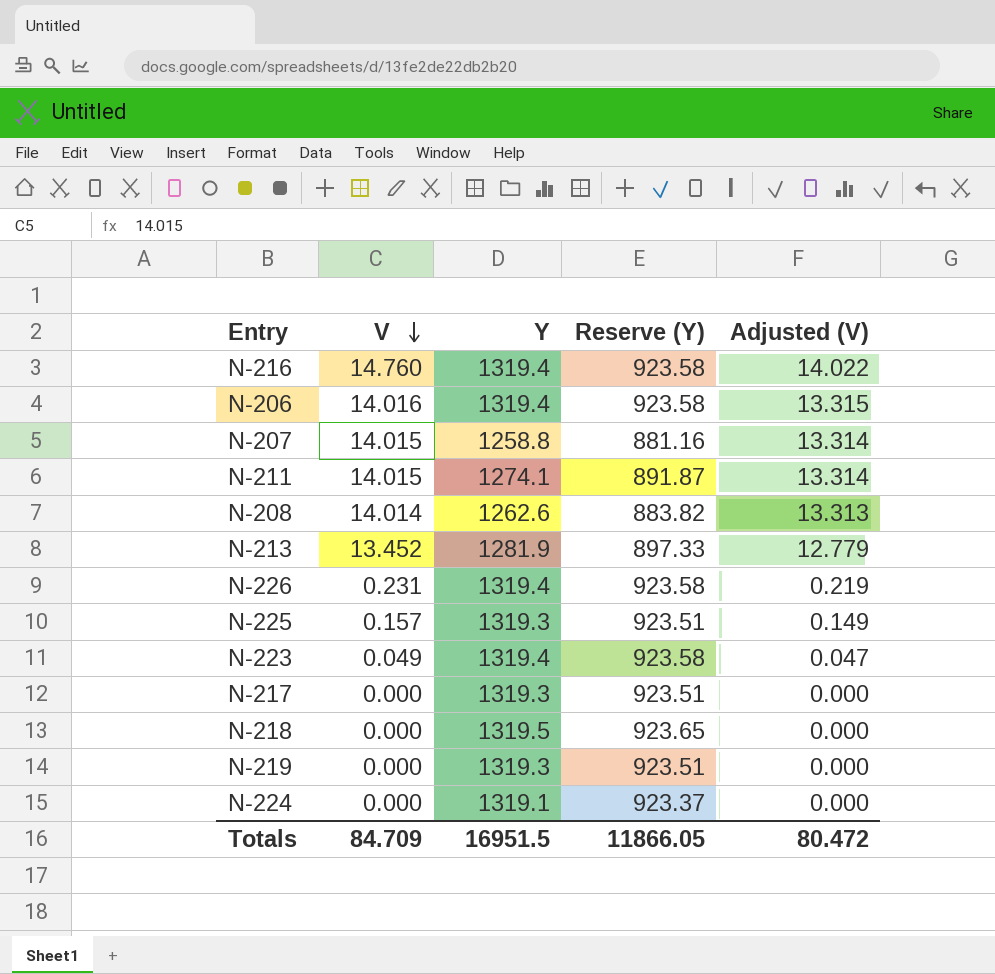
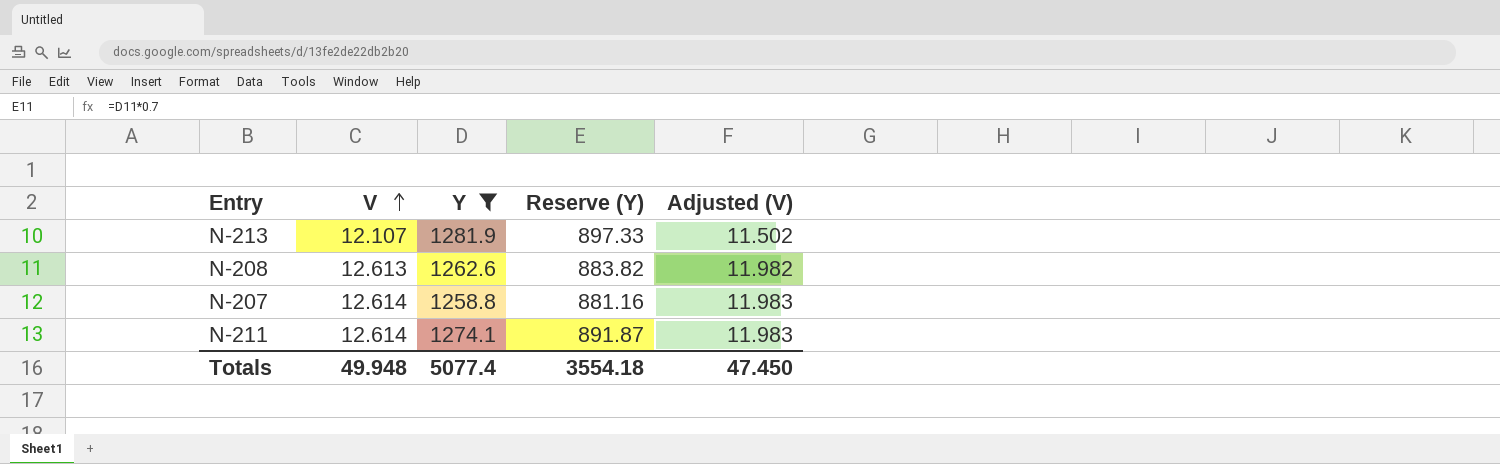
filter: none -> Y <= 1281.9
row order: V descending -> V ascending
N-213 | V: 13.452 -> 12.107
N-213 | Adjusted (V): 12.779 -> 11.502
N-208 | V: 14.014 -> 12.613
N-208 | Adjusted (V): 13.313 -> 11.982
N-207 | V: 14.015 -> 12.614
N-207 | Adjusted (V): 13.314 -> 11.983
N-211 | V: 14.015 -> 12.614
N-211 | Adjusted (V): 13.314 -> 11.983
Totals | V: 84.709 -> 49.948
Totals | Y: 16951.5 -> 5077.4
Totals | Reserve (Y): 11866.05 -> 3554.18
Totals | Adjusted (V): 80.472 -> 47.450

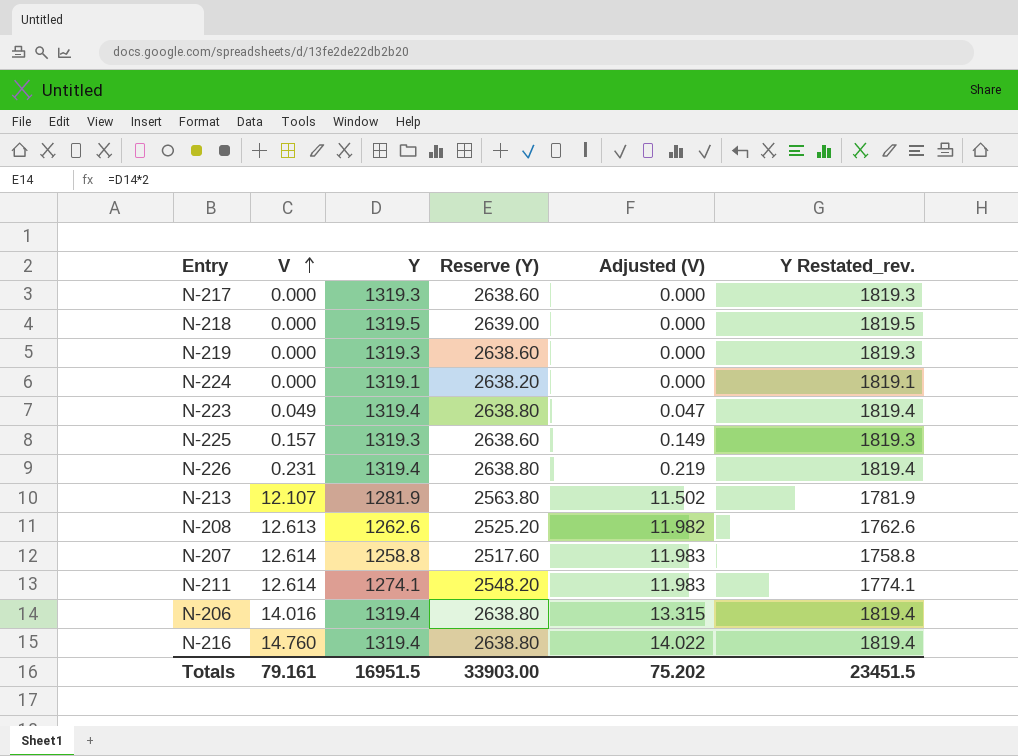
filter: Y <= 1281.9 -> none
column Reserve (Y) | formula: [Y] * 0.7 -> [Y] * 2
column Y Restated_rev. | formula: none -> [Y] + 500
Totals | V: 49.948 -> 79.161
Totals | Y: 5077.4 -> 16951.5
Totals | Reserve (Y): 3554.18 -> 33903.00
Totals | Adjusted (V): 47.450 -> 75.202

